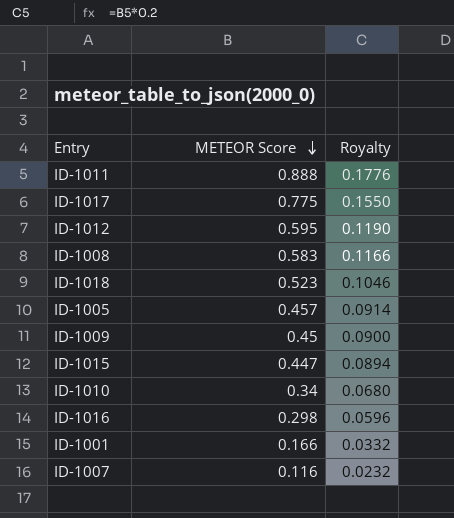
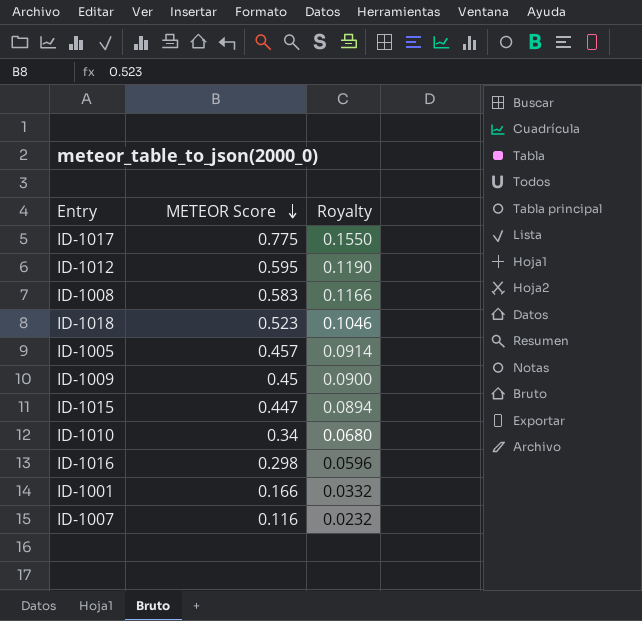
row ID-1011: 0.888 | 0.1776 -> none

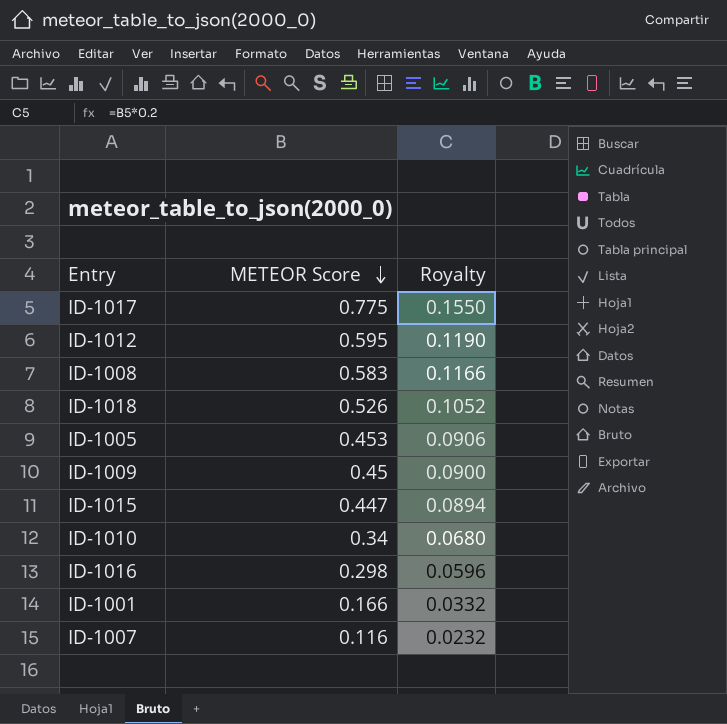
ID-1018 | METEOR Score: 0.523 -> 0.526
ID-1018 | Royalty: 0.1046 -> 0.1052
ID-1005 | METEOR Score: 0.457 -> 0.453
ID-1005 | Royalty: 0.0914 -> 0.0906

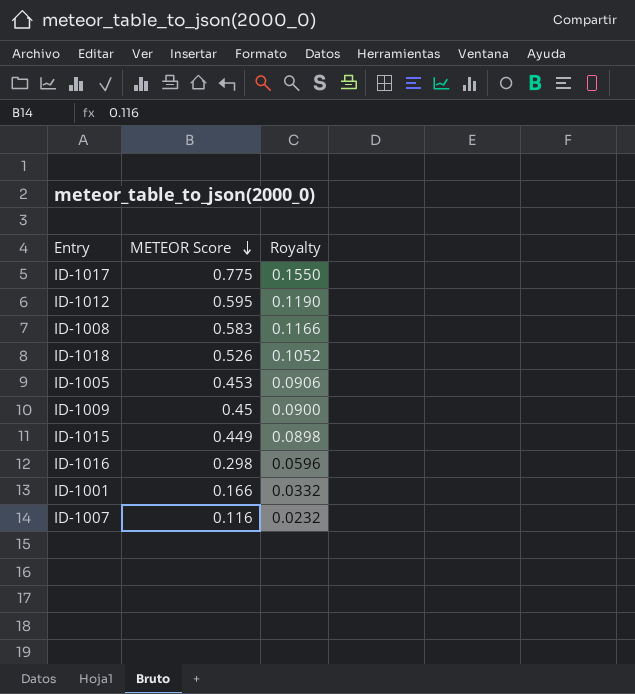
row ID-1010: 0.34 | 0.0680 -> none
ID-1015 | METEOR Score: 0.447 -> 0.449
ID-1015 | Royalty: 0.0894 -> 0.0898

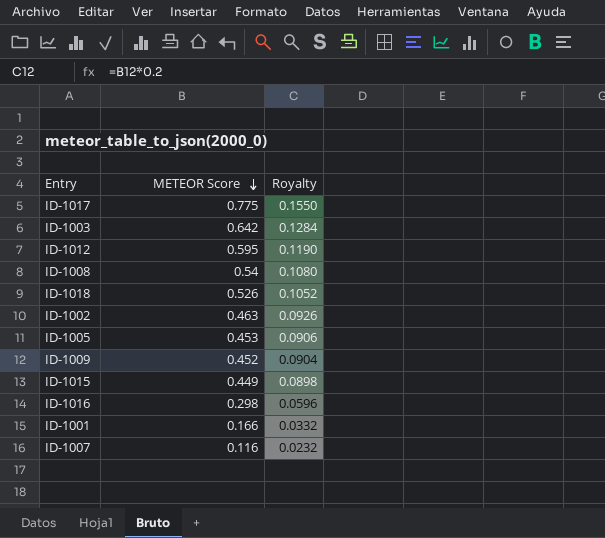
row ID-1003: none -> 0.642 | 0.1284
ID-1008 | METEOR Score: 0.583 -> 0.54
ID-1008 | Royalty: 0.1166 -> 0.1080
row ID-1002: none -> 0.463 | 0.0926
ID-1009 | METEOR Score: 0.45 -> 0.452
ID-1009 | Royalty: 0.0900 -> 0.0904

